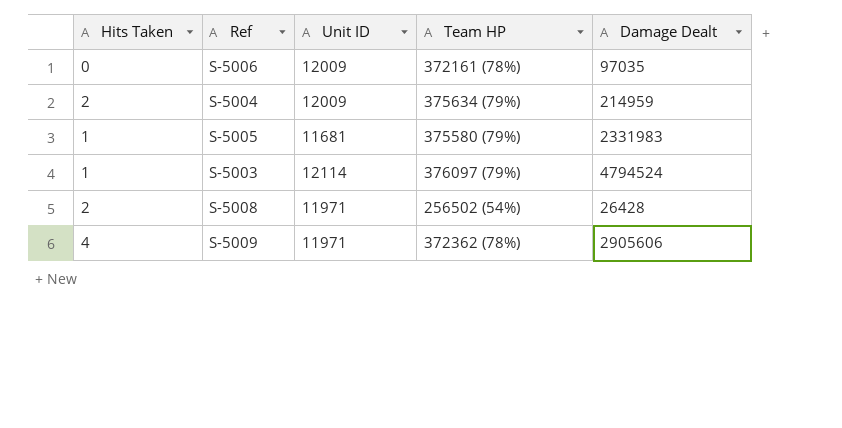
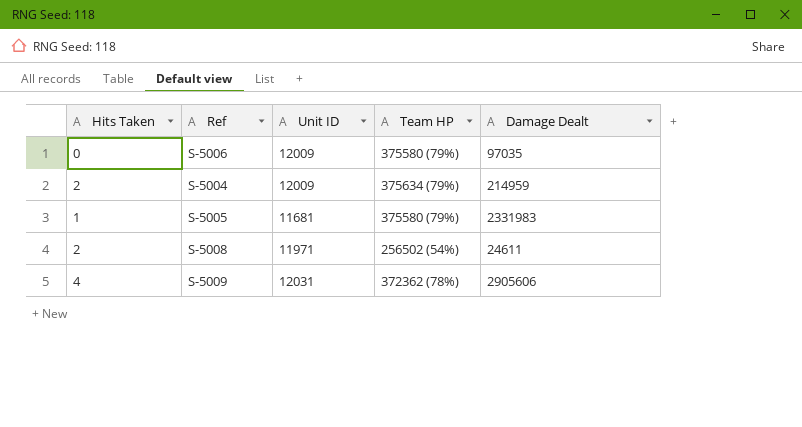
row S-5003: 1 | 12114 | 376097 (79%) | 4794524 -> none
S-5006 | Team HP: 372161 (78%) -> 375580 (79%)
S-5008 | Damage Dealt: 26428 -> 24611
S-5009 | Unit ID: 11971 -> 12031

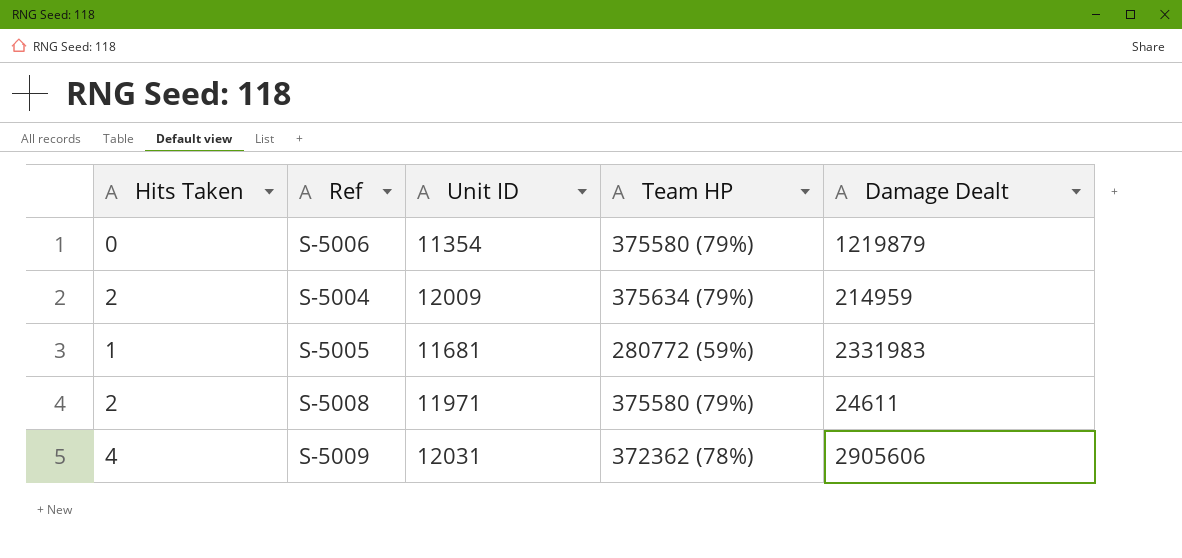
S-5006 | Unit ID: 12009 -> 11354
S-5006 | Damage Dealt: 97035 -> 1219879
S-5005 | Team HP: 375580 (79%) -> 280772 (59%)
S-5008 | Team HP: 256502 (54%) -> 375580 (79%)

